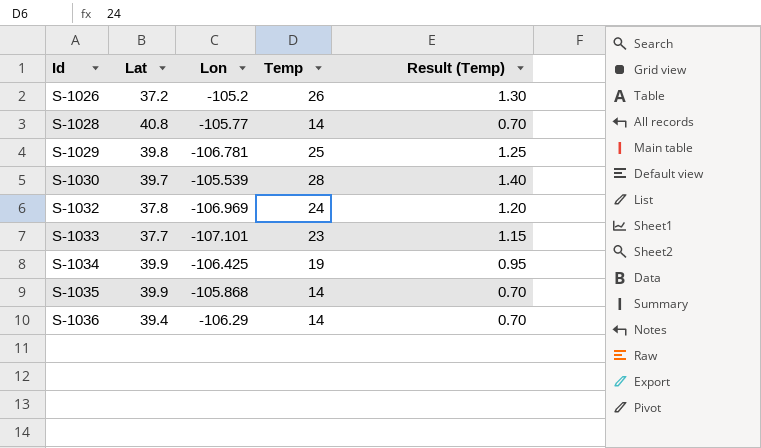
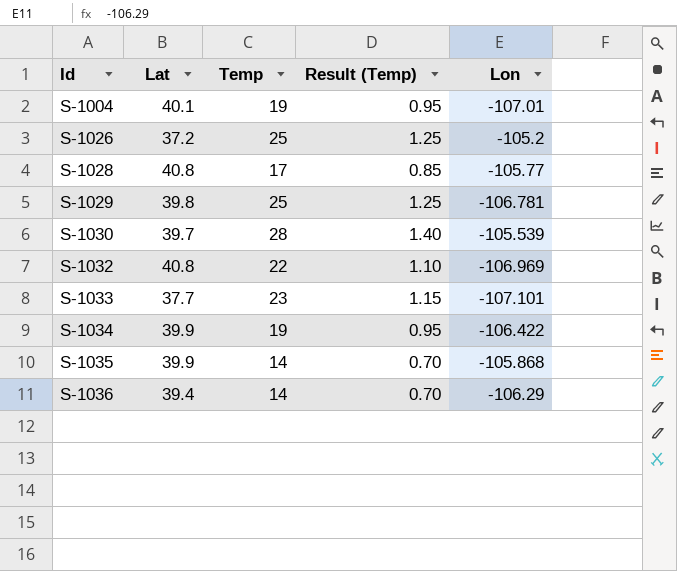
column Lon | position: 3 -> 5
row S-1004: none -> 40.1 | 19 | 0.95 | -107.01
S-1026 | Temp: 26 -> 25
S-1026 | Result (Temp): 1.30 -> 1.25
S-1028 | Temp: 14 -> 17
S-1028 | Result (Temp): 0.70 -> 0.85
S-1032 | Lat: 37.8 -> 40.8
S-1032 | Temp: 24 -> 22
S-1032 | Result (Temp): 1.20 -> 1.10
S-1034 | Lon: -106.425 -> -106.422

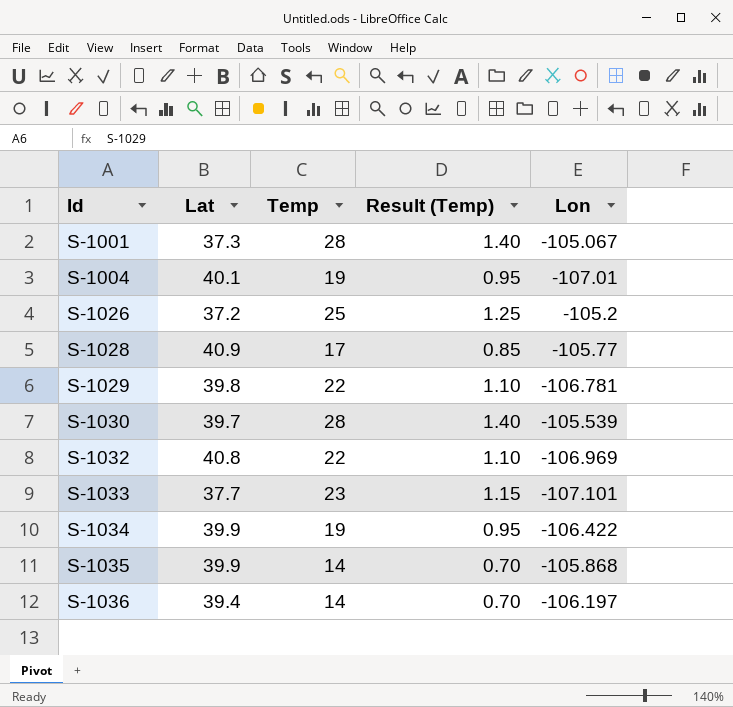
row S-1001: none -> 37.3 | 28 | 1.40 | -105.067
S-1028 | Lat: 40.8 -> 40.9
S-1029 | Temp: 25 -> 22
S-1029 | Result (Temp): 1.25 -> 1.10
S-1036 | Lon: -106.29 -> -106.197

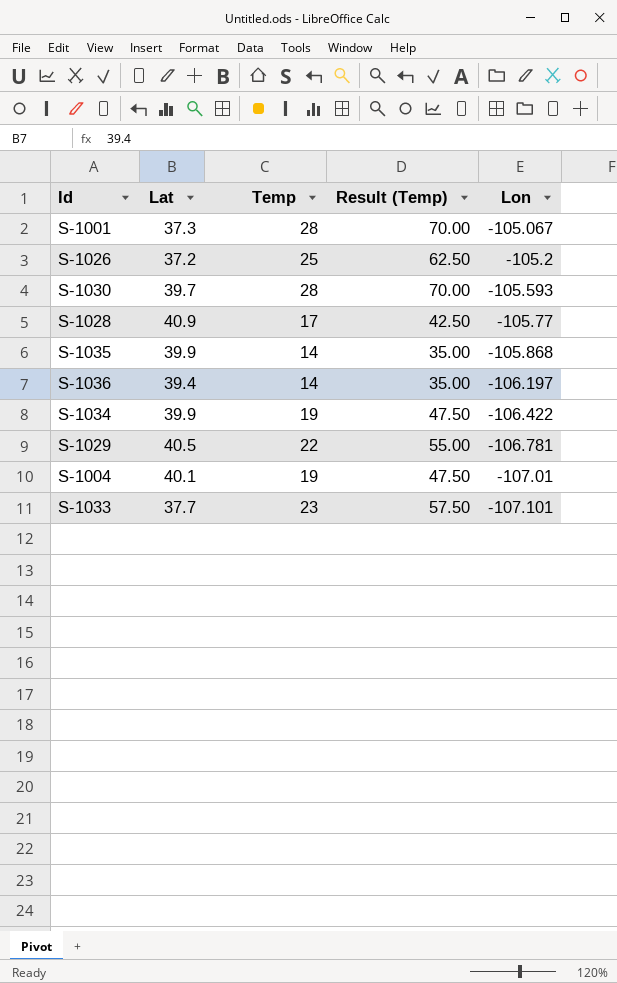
row order: Id ascending -> Lon descending
column Result (Temp) | formula: [Temp] * 0.05 -> [Temp] * 2.5
row S-1032: 40.8 | 22 | 1.10 | -106.969 -> none
S-1030 | Lon: -105.539 -> -105.593
S-1029 | Lat: 39.8 -> 40.5

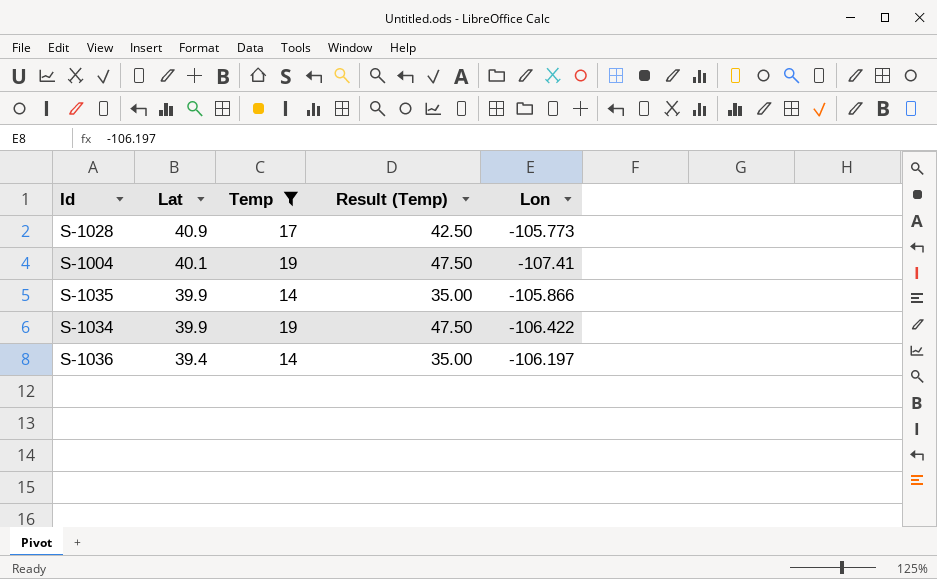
filter: none -> Temp <= 19
row order: Lon descending -> Lat descending
S-1028 | Lon: -105.77 -> -105.773
S-1004 | Lon: -107.01 -> -107.41
S-1035 | Lon: -105.868 -> -105.866

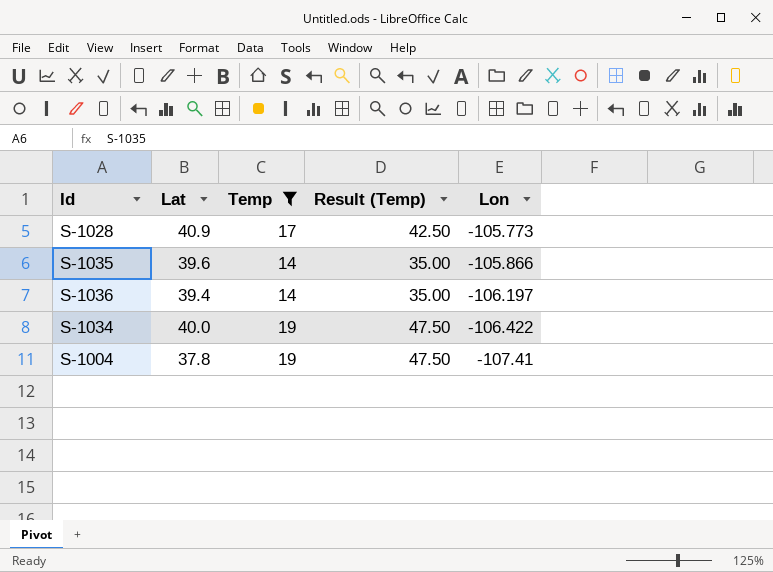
row order: Lat descending -> Lon descending
S-1035 | Lat: 39.9 -> 39.6
S-1034 | Lat: 39.9 -> 40.0
S-1004 | Lat: 40.1 -> 37.8

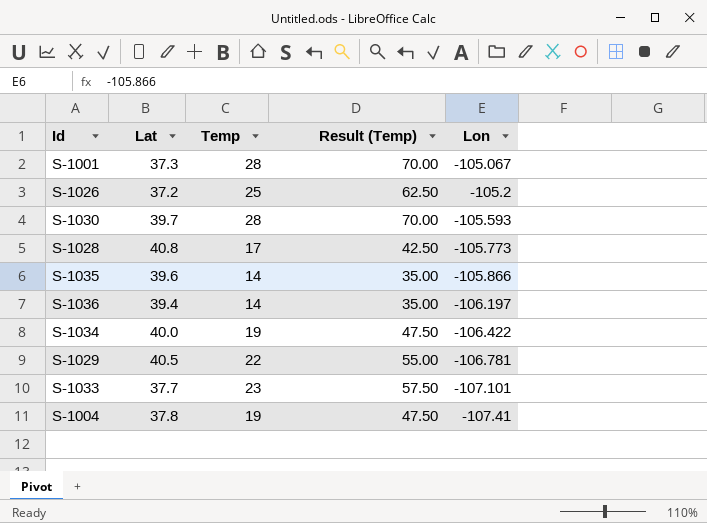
filter: Temp <= 19 -> none
S-1028 | Lat: 40.9 -> 40.8

